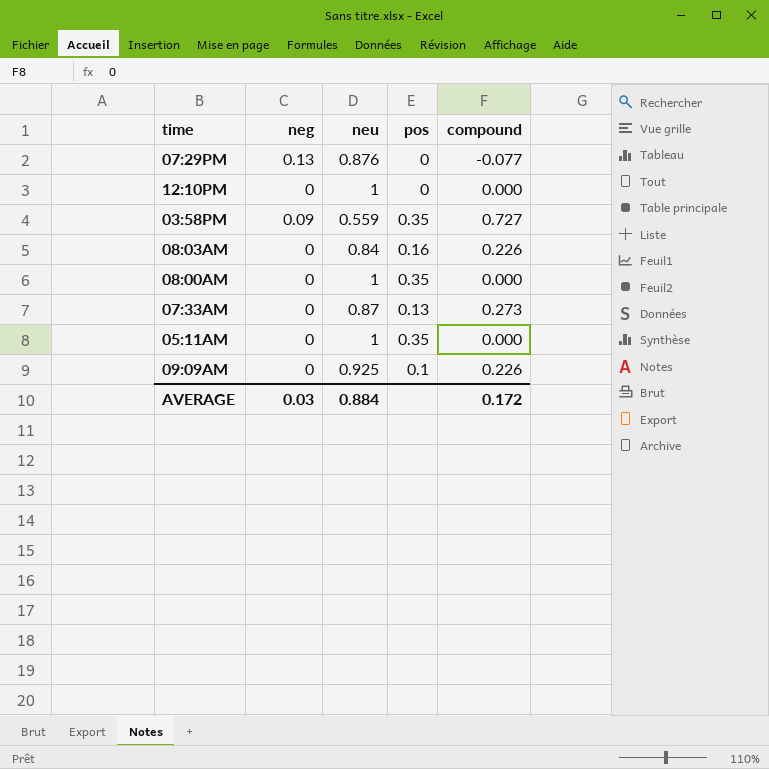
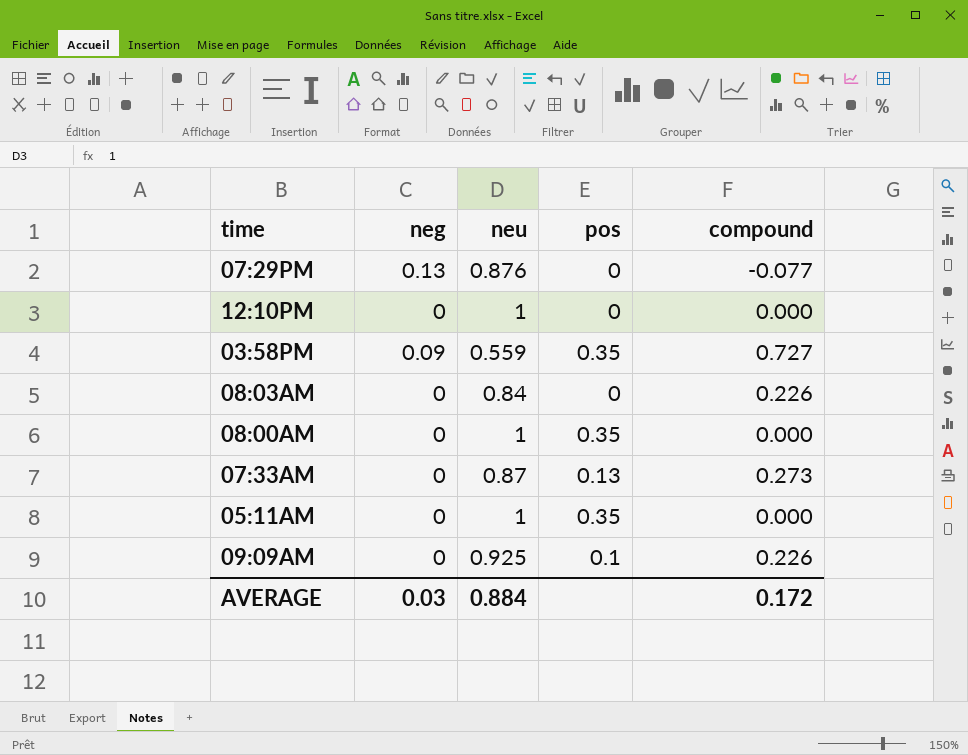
08:03AM | pos: 0.16 -> 0

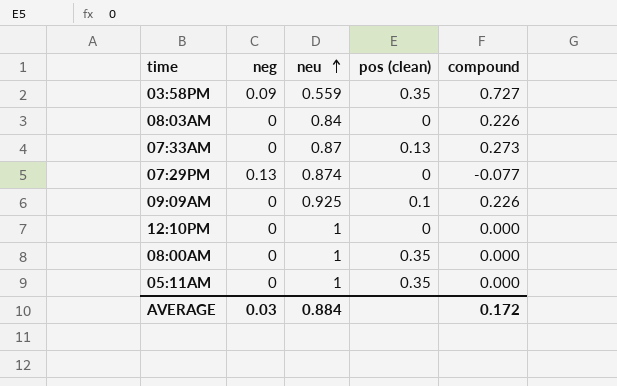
row order: none -> neu ascending
column name: pos -> pos (clean)
07:29PM | neu: 0.876 -> 0.874

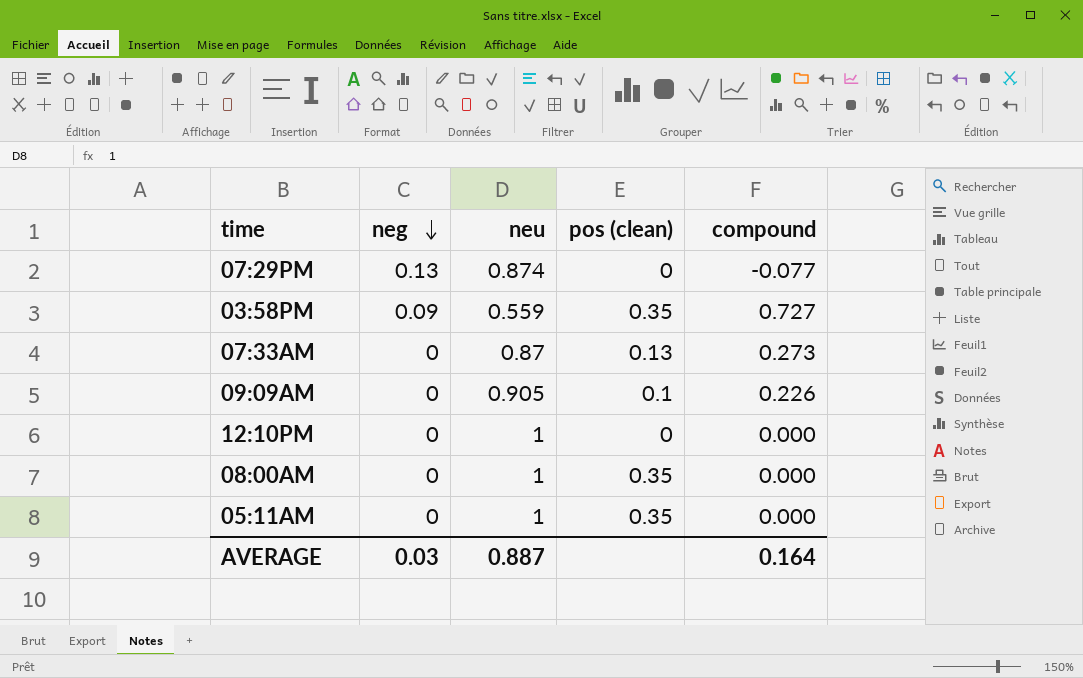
row order: neu ascending -> neg descending
row 08:03AM: 0 | 0.84 | 0 | 0.226 -> none
09:09AM | neu: 0.925 -> 0.905
AVERAGE | neu: 0.884 -> 0.887
AVERAGE | compound: 0.172 -> 0.164

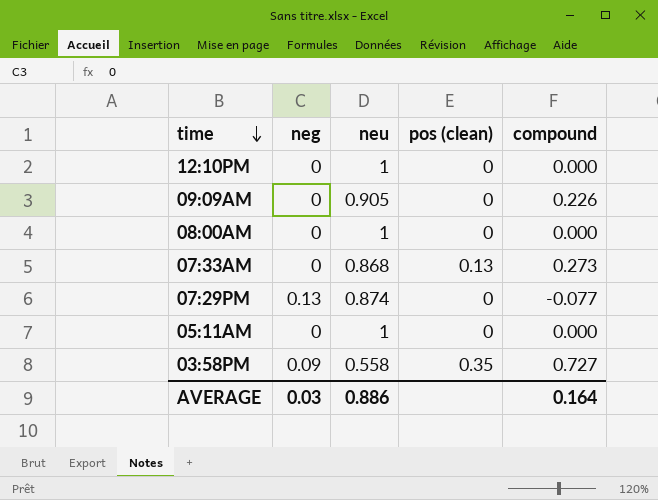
row order: neg descending -> time descending
09:09AM | pos (clean): 0.1 -> 0
08:00AM | pos (clean): 0.35 -> 0
07:33AM | neu: 0.87 -> 0.868
05:11AM | pos (clean): 0.35 -> 0
03:58PM | neu: 0.559 -> 0.558
AVERAGE | neu: 0.887 -> 0.886

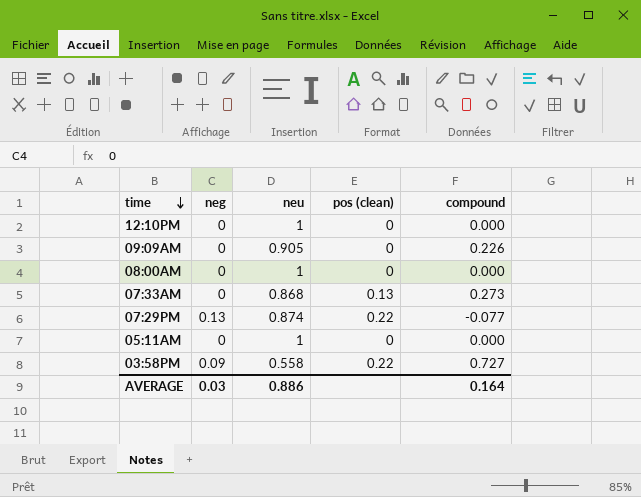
07:29PM | pos (clean): 0 -> 0.22
03:58PM | pos (clean): 0.35 -> 0.22

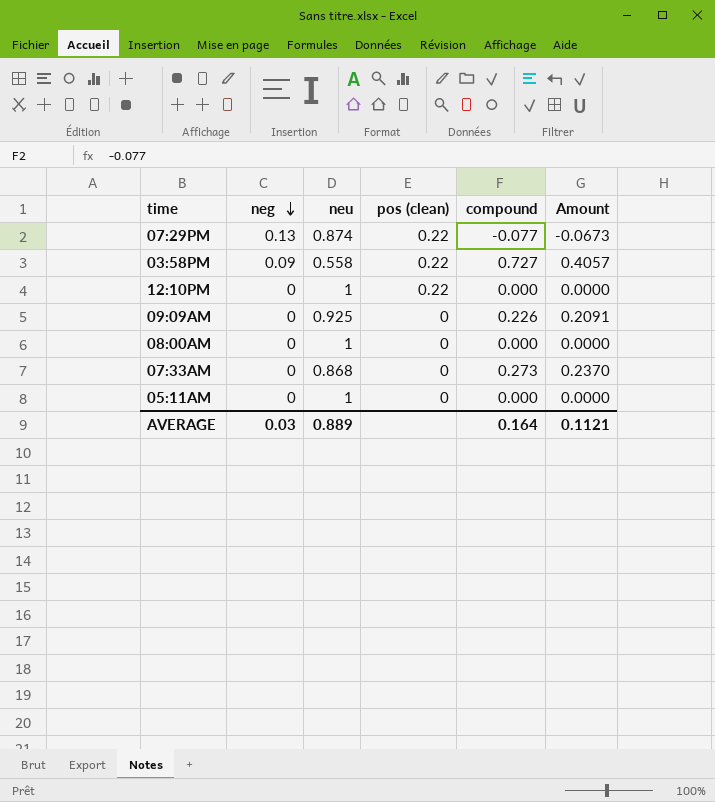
row order: time descending -> neg descending
column Amount | formula: none -> [neu] * [compound]
12:10PM | pos (clean): 0 -> 0.22
09:09AM | neu: 0.905 -> 0.925
07:33AM | pos (clean): 0.13 -> 0
AVERAGE | neu: 0.886 -> 0.889

